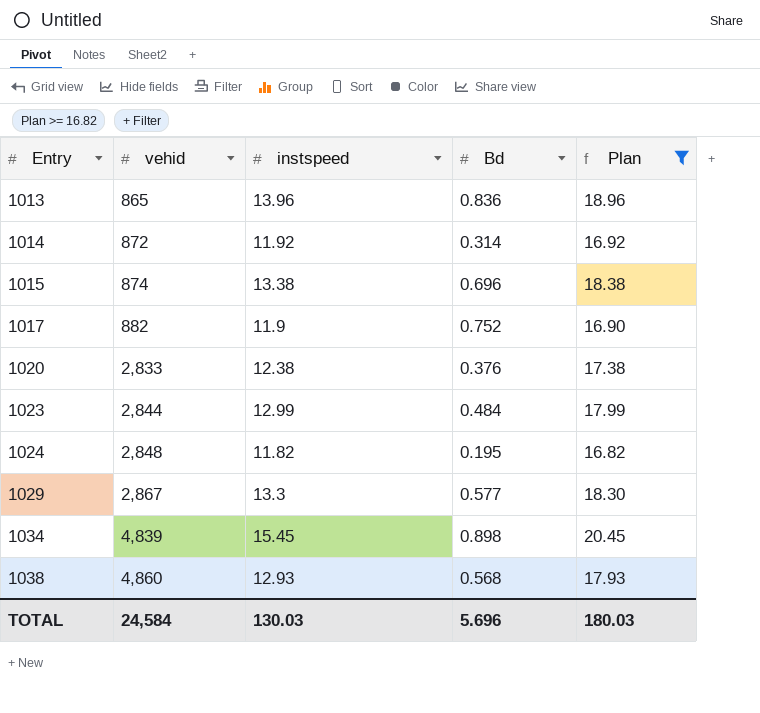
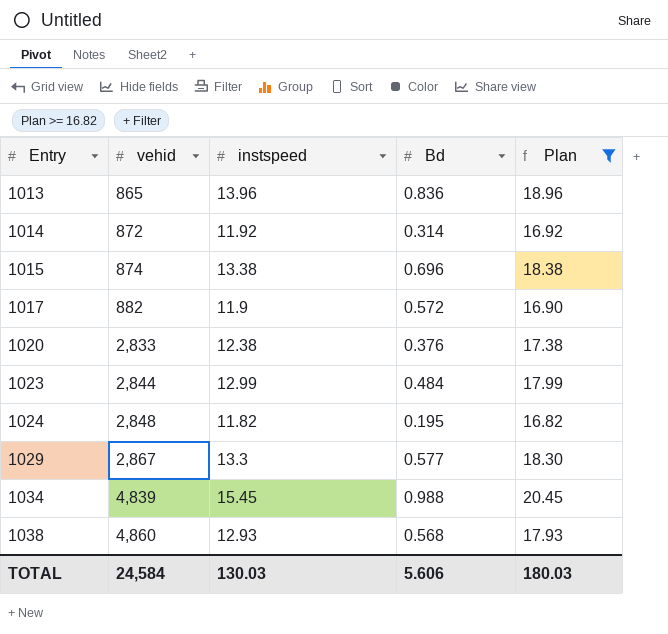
1017 | Bd: 0.752 -> 0.572
1034 | Bd: 0.898 -> 0.988
TOTAL | Bd: 5.696 -> 5.606

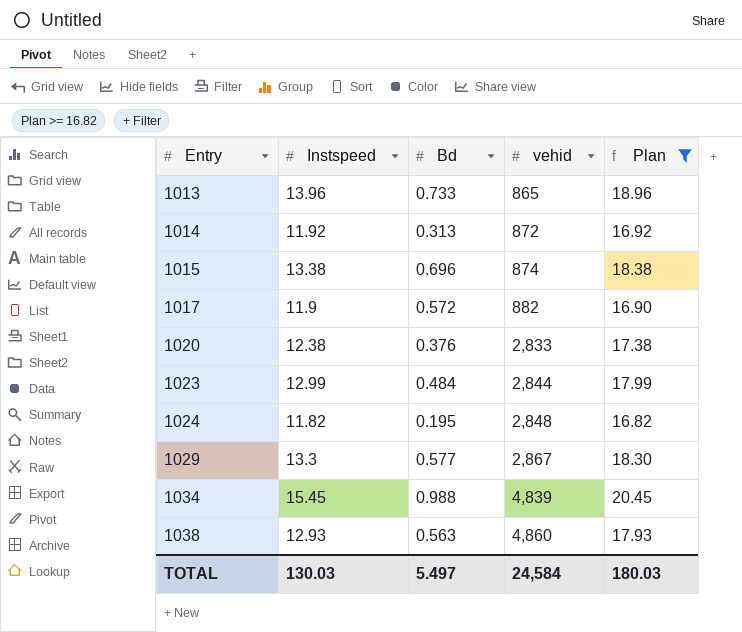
column name: instspeed -> Instspeed
column vehid | position: 2 -> 4
1013 | Bd: 0.836 -> 0.733
1014 | Bd: 0.314 -> 0.313
1038 | Bd: 0.568 -> 0.563
TOTAL | Bd: 5.606 -> 5.497

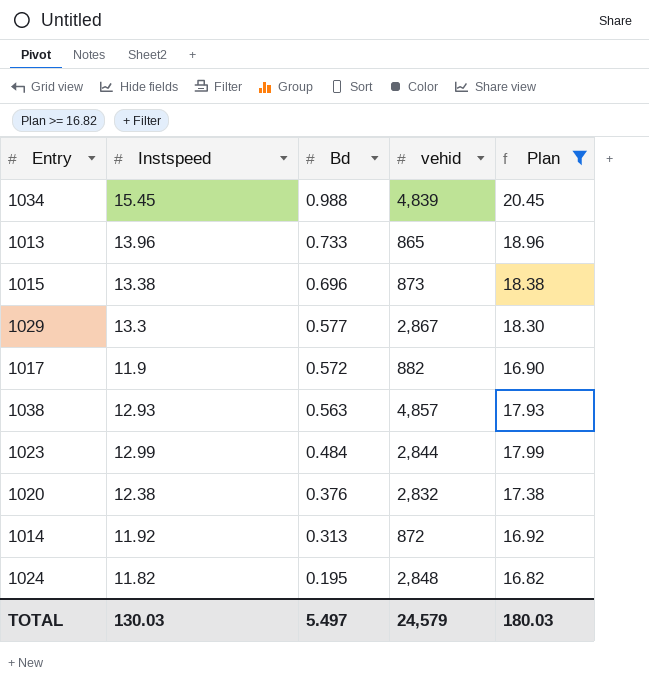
row order: Entry ascending -> Bd descending
1015 | vehid: 874 -> 873
1038 | vehid: 4,860 -> 4,857
1020 | vehid: 2,833 -> 2,832
TOTAL | vehid: 24,584 -> 24,579

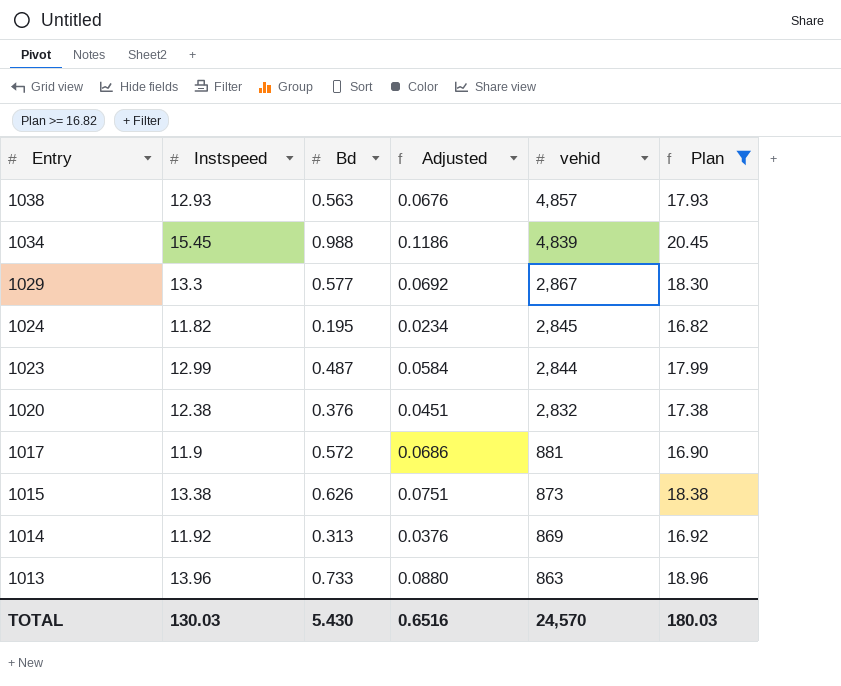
row order: Bd descending -> Entry descending
column Adjusted | formula: none -> [Bd] * 0.12
1024 | vehid: 2,848 -> 2,845
1023 | Bd: 0.484 -> 0.487
1017 | vehid: 882 -> 881
1015 | Bd: 0.696 -> 0.626
1014 | vehid: 872 -> 869
1013 | vehid: 865 -> 863
TOTAL | Bd: 5.497 -> 5.430
TOTAL | vehid: 24,579 -> 24,570

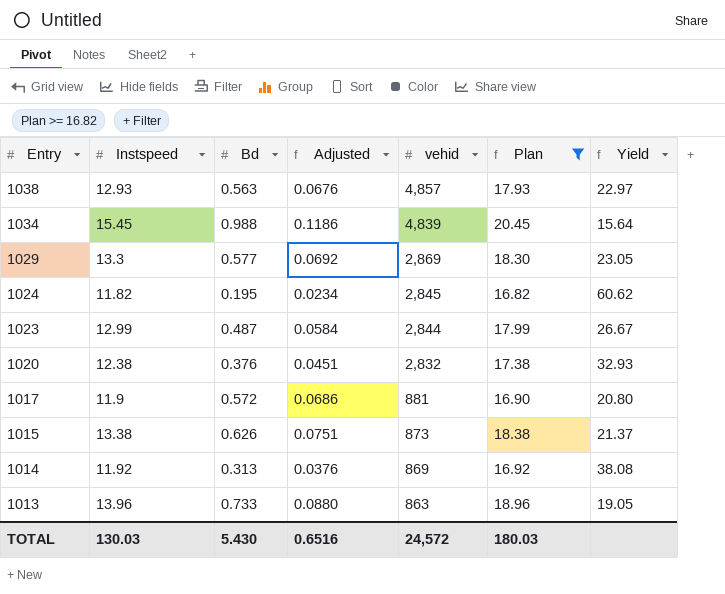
column Yield | formula: none -> [Instspeed] / [Bd]
1029 | vehid: 2,867 -> 2,869
TOTAL | vehid: 24,570 -> 24,572

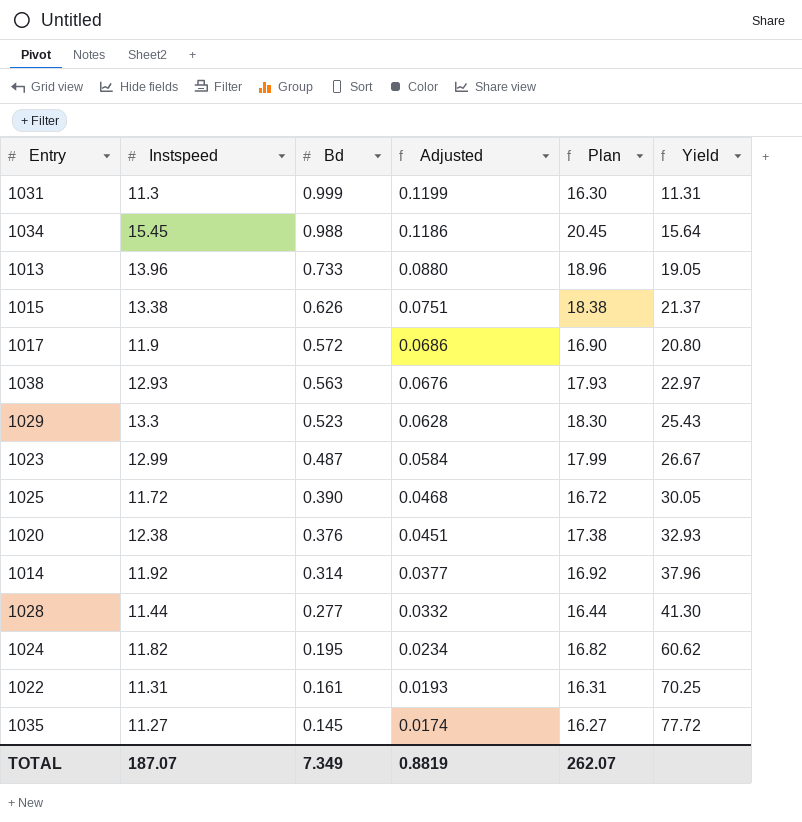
filter: Plan >= 16.82 -> none
row order: Entry descending -> Bd descending
column vehid | position: 5 -> none
1029 | Bd: 0.577 -> 0.523
1029 | Adjusted: 0.0692 -> 0.0628
1029 | Yield: 23.05 -> 25.43
1014 | Bd: 0.313 -> 0.314
1014 | Adjusted: 0.0376 -> 0.0377
1014 | Yield: 38.08 -> 37.96
TOTAL | Instspeed: 130.03 -> 187.07
TOTAL | Bd: 5.430 -> 7.349
TOTAL | Adjusted: 0.6516 -> 0.8819
TOTAL | Plan: 180.03 -> 262.07

